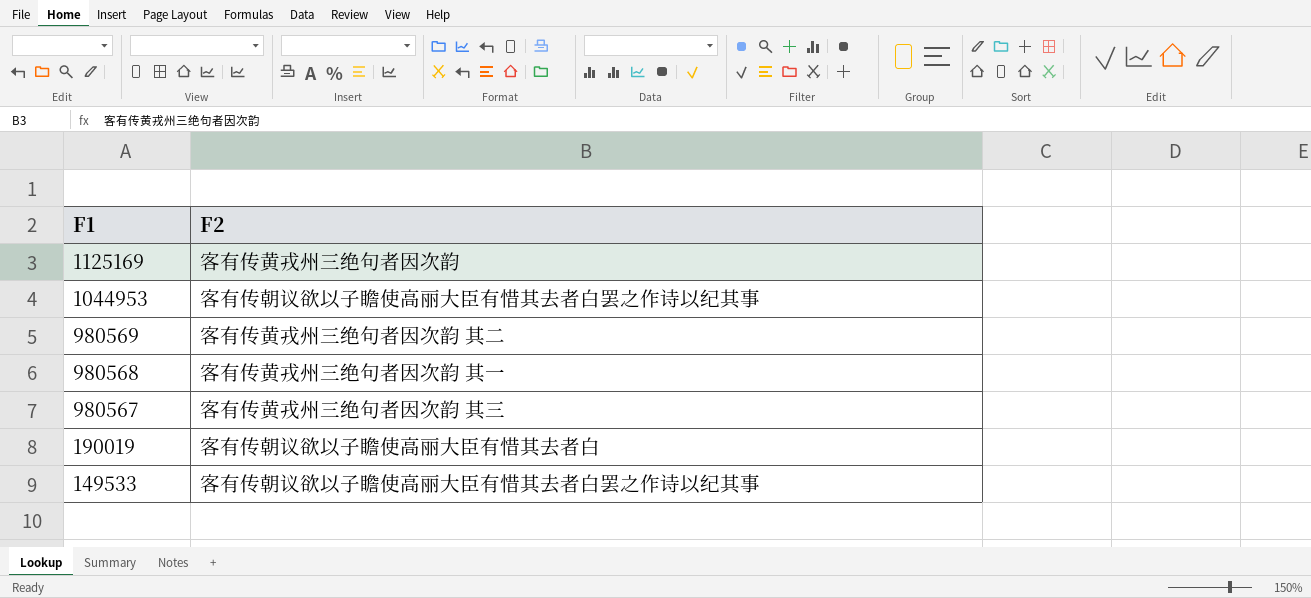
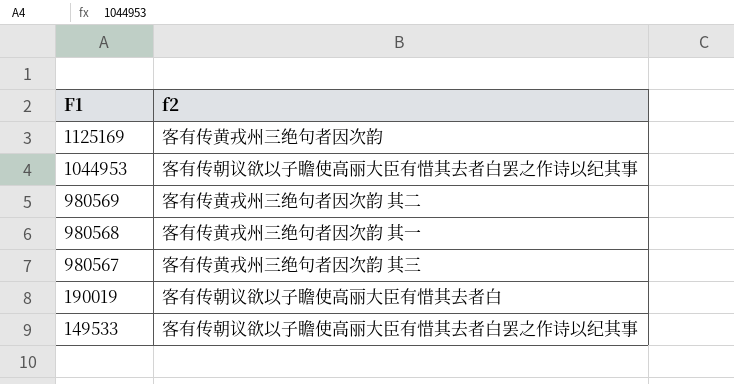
column name: F2 -> f2

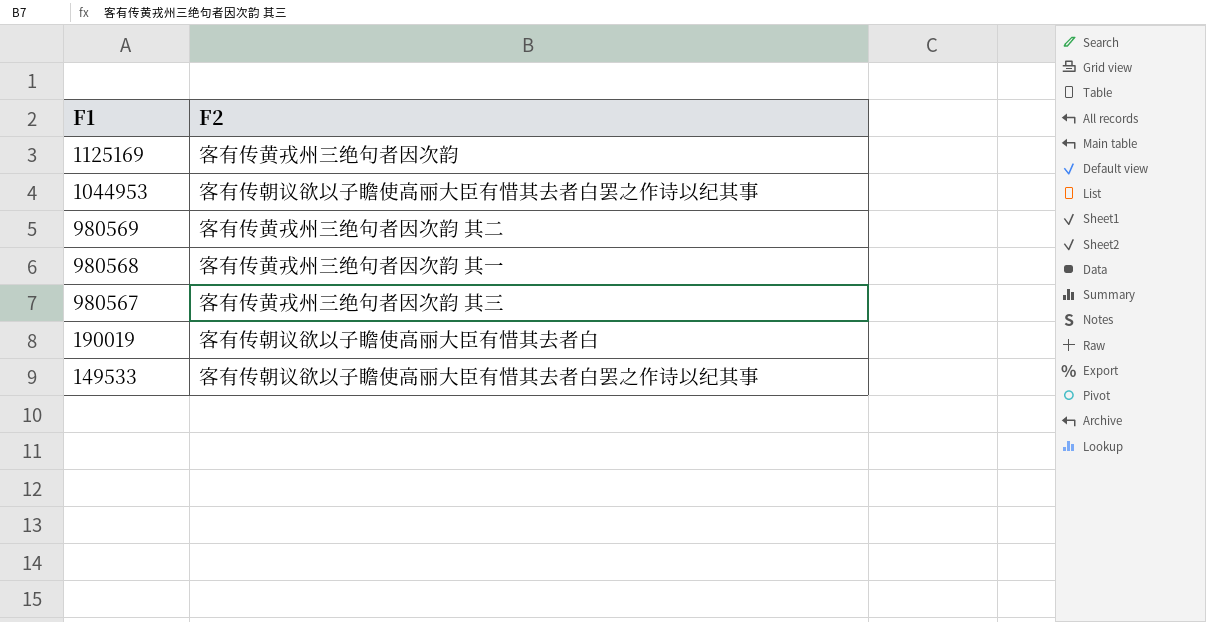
column name: f2 -> F2

